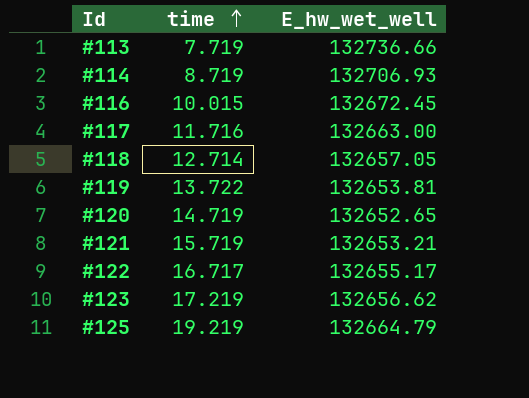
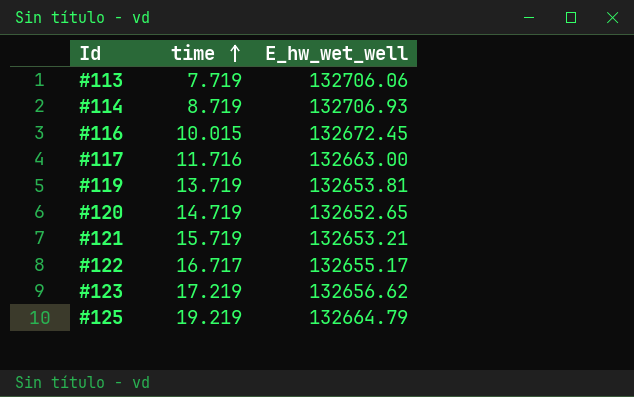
row #118: 12.714 | 132657.05 -> none
#113 | E_hw_wet_well: 132736.66 -> 132706.06
#119 | time: 13.722 -> 13.719

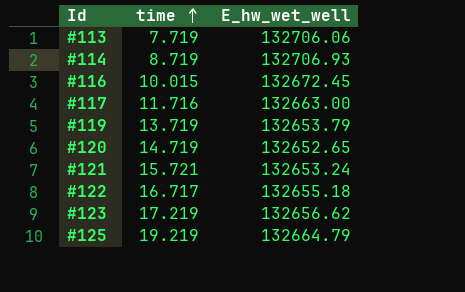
#119 | E_hw_wet_well: 132653.81 -> 132653.79
#121 | time: 15.719 -> 15.721
#121 | E_hw_wet_well: 132653.21 -> 132653.24
#122 | E_hw_wet_well: 132655.17 -> 132655.18

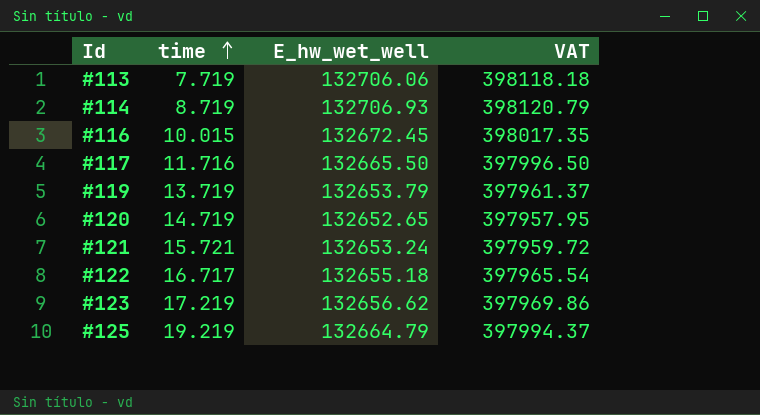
column VAT | formula: none -> [E_hw_wet_well] * 3
#117 | E_hw_wet_well: 132663.00 -> 132665.50

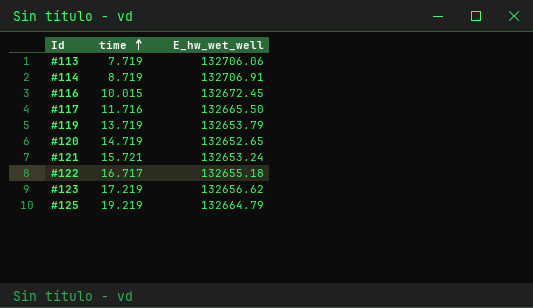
column VAT | formula: [E_hw_wet_well] * 3 -> none
#114 | E_hw_wet_well: 132706.93 -> 132706.91

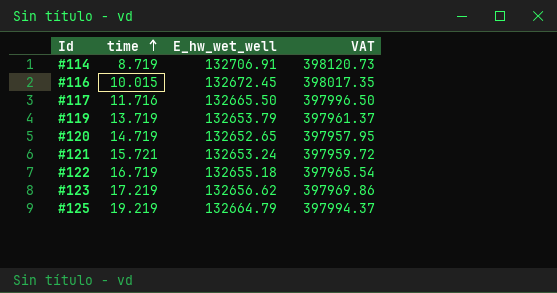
column VAT | formula: none -> [E_hw_wet_well] * 3
row #113: 7.719 | 132706.06 -> none
#122 | time: 16.717 -> 16.719

